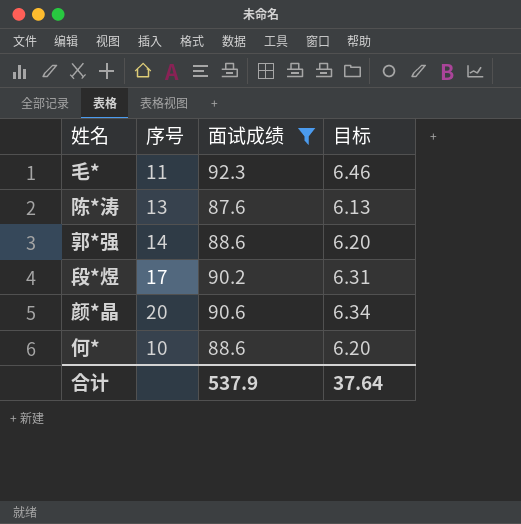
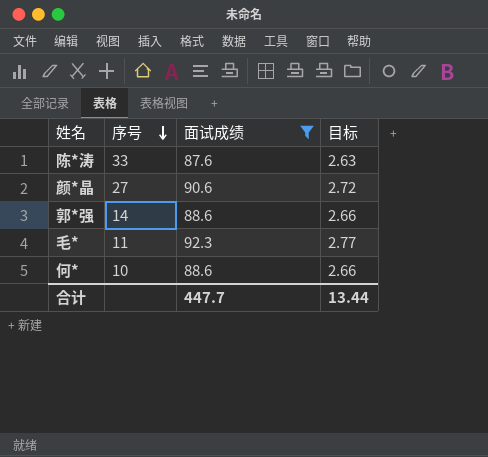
row order: none -> 序号 descending
column 目标 | formula: [面试成绩] * 0.07 -> [面试成绩] * 0.03
row 段*煜: 17 | 90.2 | 6.31 -> none
陈*涛 | 序号: 13 -> 33
颜*晶 | 序号: 20 -> 27
合计 | 面试成绩: 537.9 -> 447.7
合计 | 目标: 37.64 -> 13.44

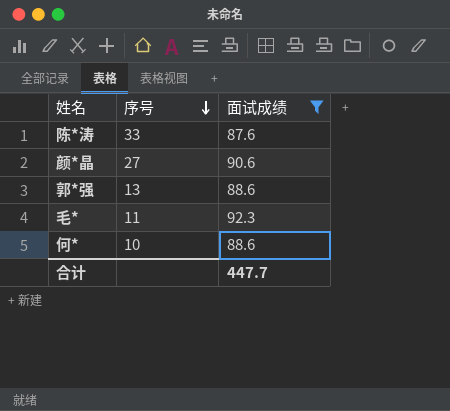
column 目标 | formula: [面试成绩] * 0.03 -> none
郭*强 | 序号: 14 -> 13

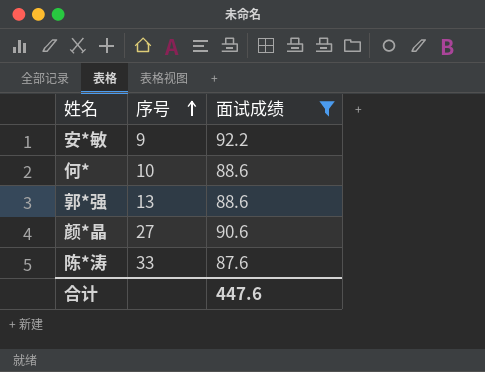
row order: 序号 descending -> 序号 ascending
row 毛*: 11 | 92.3 -> none
row 安*敏: none -> 9 | 92.2
合计 | 面试成绩: 447.7 -> 447.6

